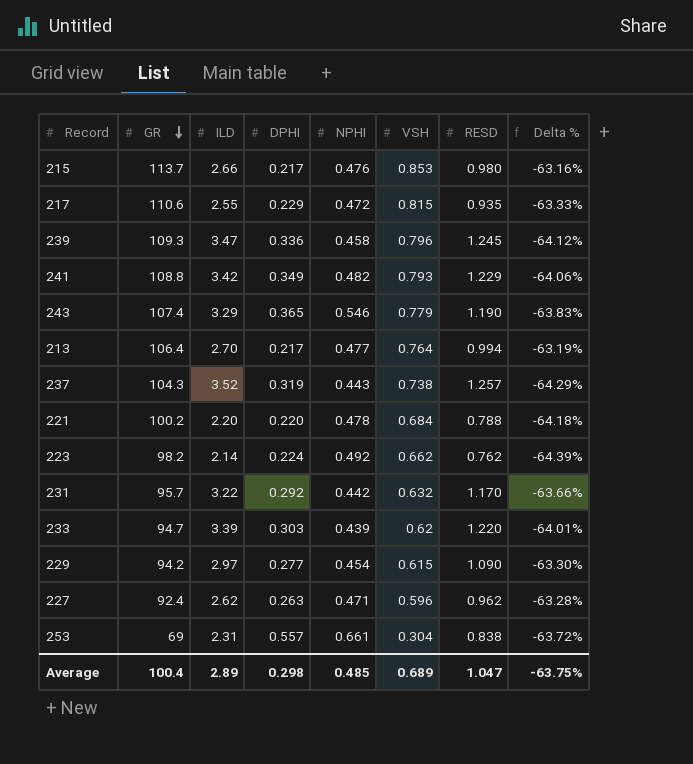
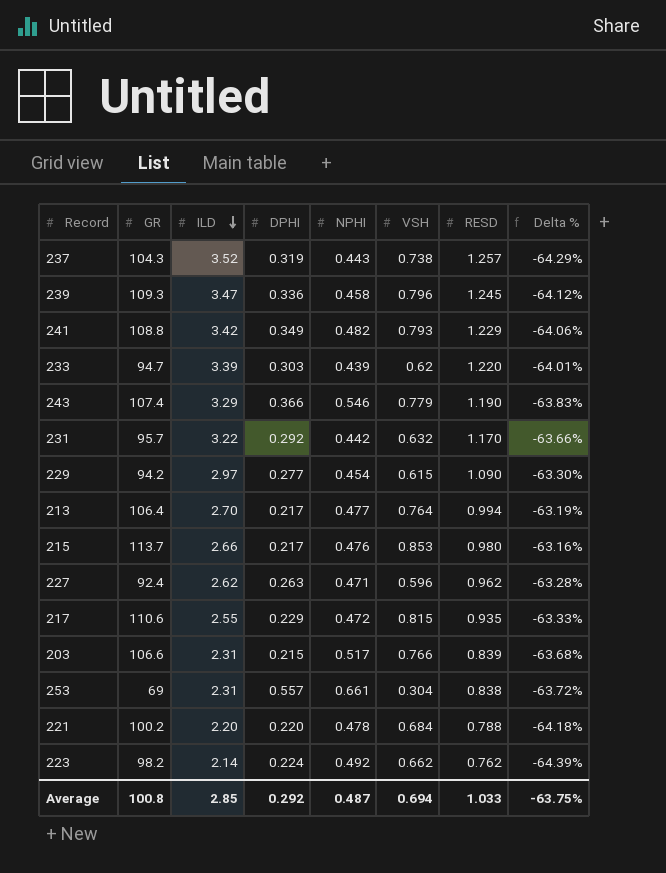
row order: GR descending -> ILD descending
243 | DPHI: 0.365 -> 0.366
row 203: none -> 106.6 | 2.31 | 0.215 | 0.517 | 0.766 | 0.839 | -63.68%
Average | GR: 100.4 -> 100.8
Average | ILD: 2.89 -> 2.85
Average | DPHI: 0.298 -> 0.292
Average | NPHI: 0.485 -> 0.487
Average | VSH: 0.689 -> 0.694
Average | RESD: 1.047 -> 1.033

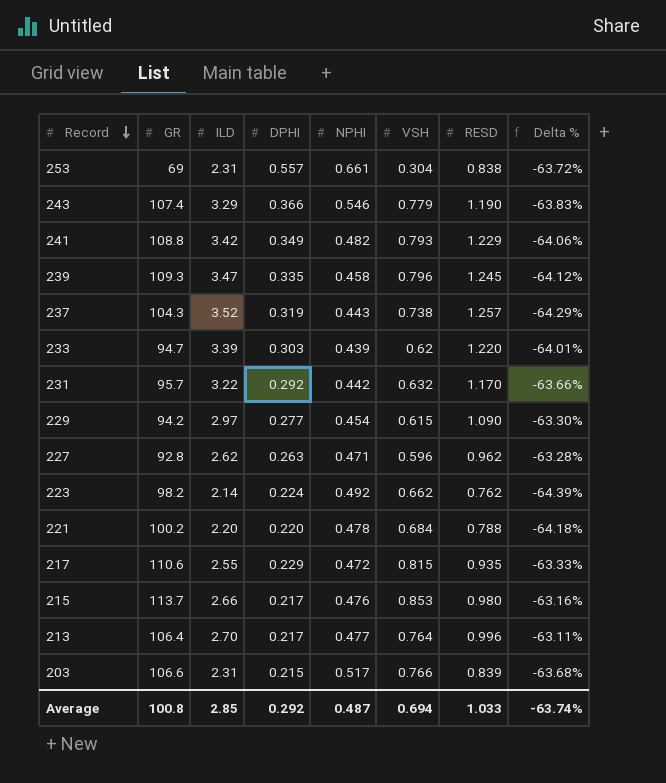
row order: ILD descending -> Record descending
239 | DPHI: 0.336 -> 0.335
227 | GR: 92.4 -> 92.8
213 | RESD: 0.994 -> 0.996
213 | Delta %: -63.19% -> -63.11%
Average | Delta %: -63.75% -> -63.74%

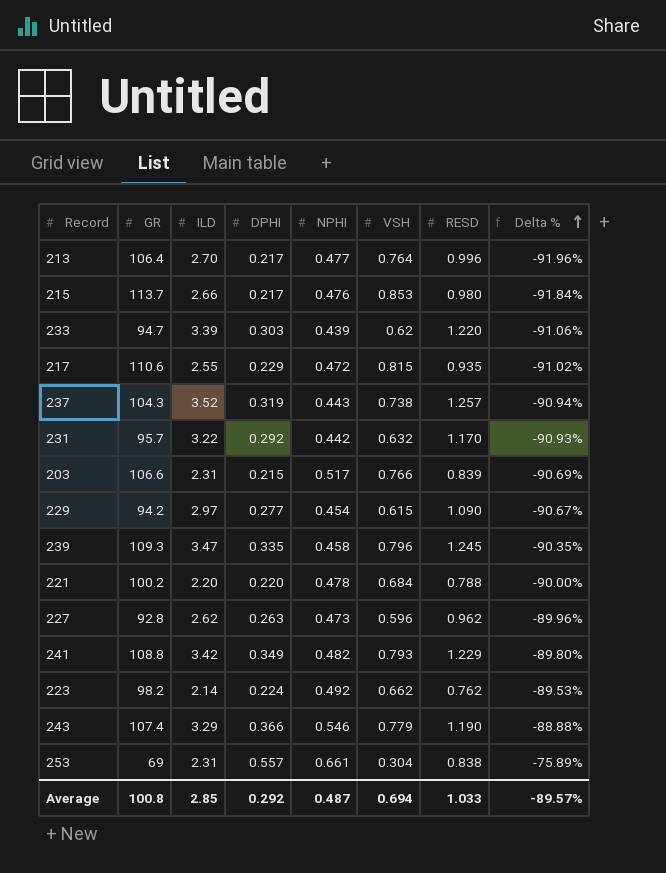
row order: Record descending -> Delta % ascending
column Delta % | formula: ([RESD] - [ILD]) / [ILD] -> ([DPHI] - [ILD]) / [ILD]
227 | NPHI: 0.471 -> 0.473
Average | Delta %: -63.74% -> -89.57%

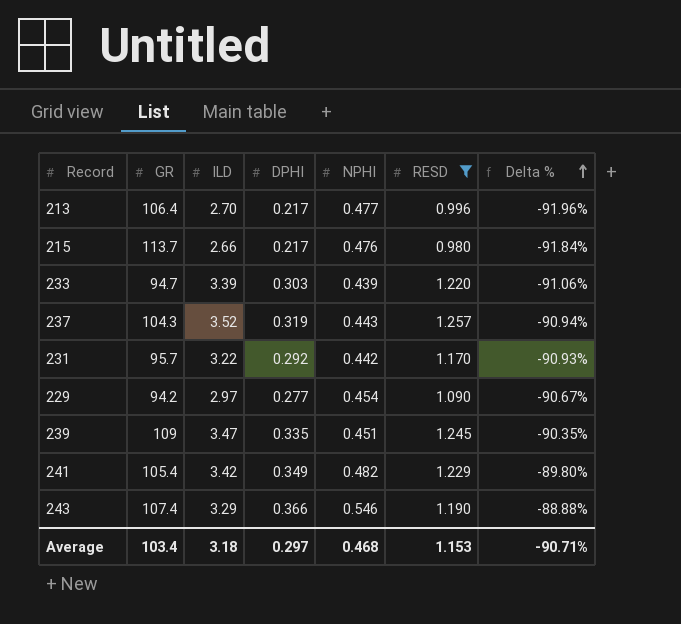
filter: none -> RESD >= 0.980
column VSH | position: 6 -> none
239 | GR: 109.3 -> 109
239 | NPHI: 0.458 -> 0.451
241 | GR: 108.8 -> 105.4
Average | GR: 100.8 -> 103.4
Average | ILD: 2.85 -> 3.18
Average | DPHI: 0.292 -> 0.297
Average | NPHI: 0.487 -> 0.468
Average | RESD: 1.033 -> 1.153
Average | Delta %: -89.57% -> -90.71%

